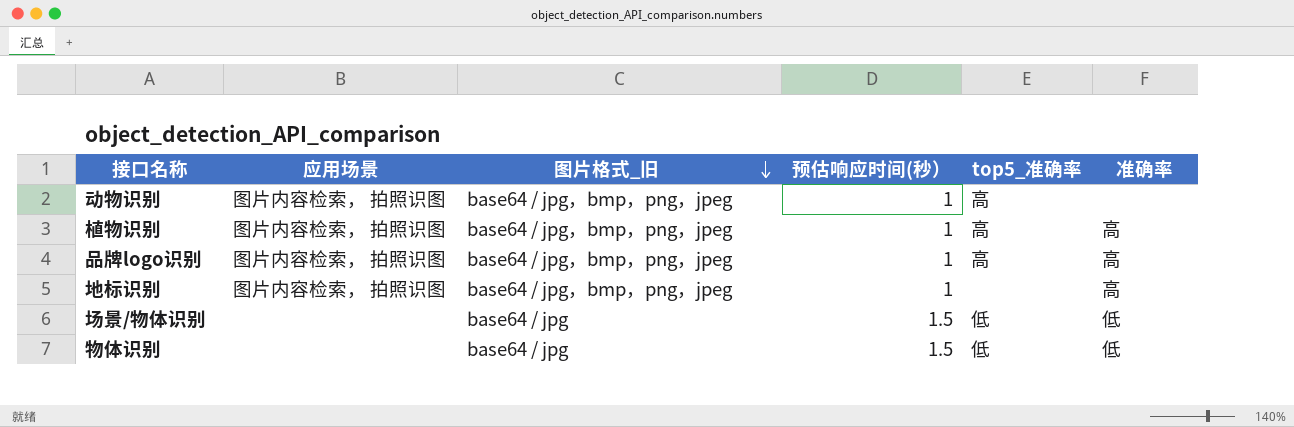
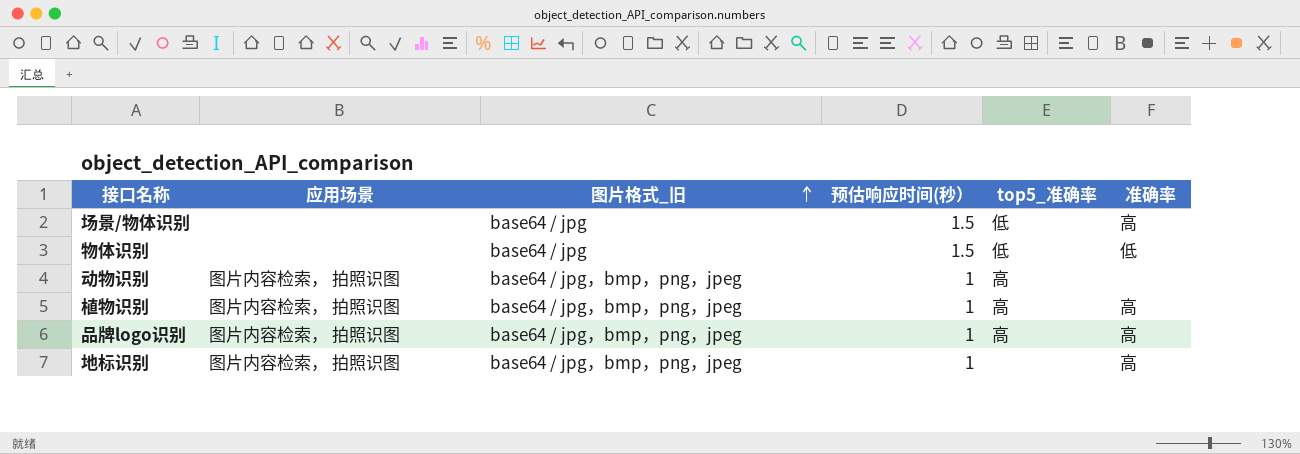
row order: 图片格式_旧 descending -> 图片格式_旧 ascending
场景/物体识别 | 准确率: 低 -> 高

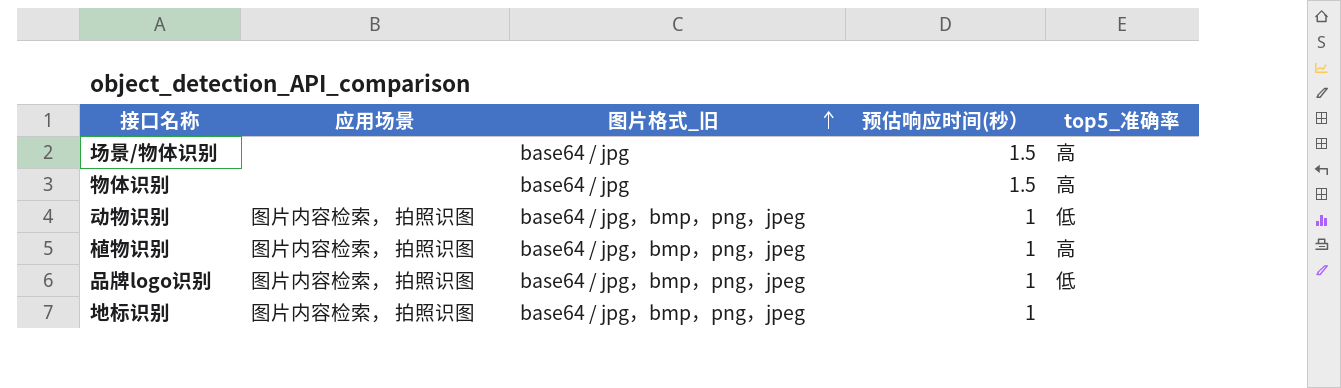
column 准确率 | position: 6 -> none
场景/物体识别 | top5_准确率: 低 -> 高
物体识别 | top5_准确率: 低 -> 高
动物识别 | top5_准确率: 高 -> 低
品牌logo识别 | top5_准确率: 高 -> 低

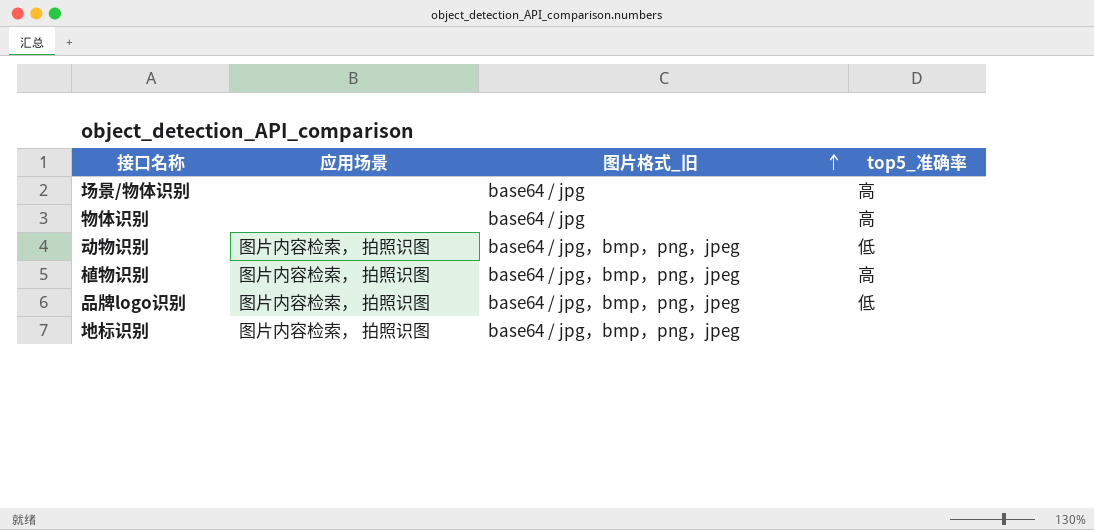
column 预估响应时间(秒） | position: 4 -> none

